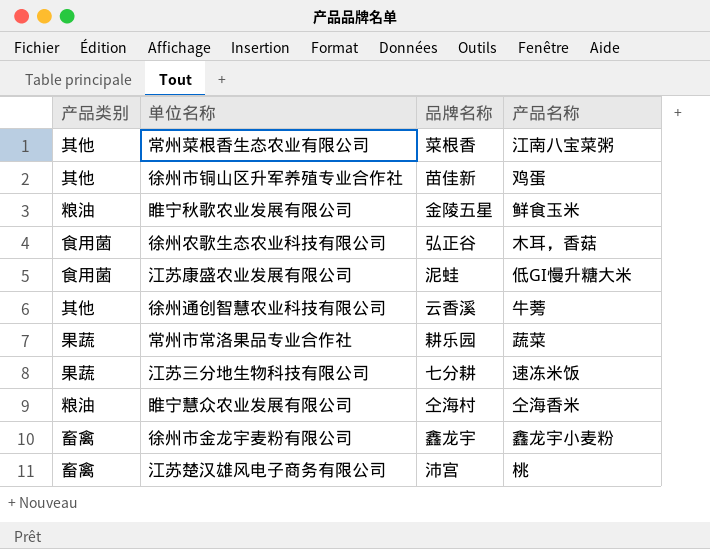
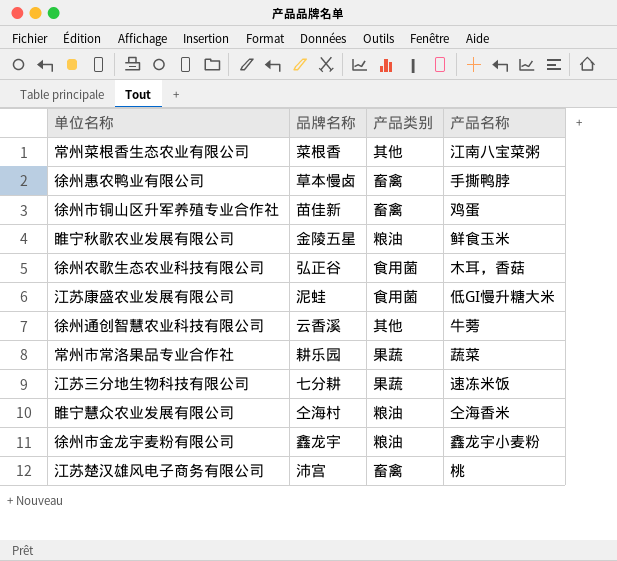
column 产品类别 | position: 1 -> 3
row 徐州惠农鸭业有限公司: none -> 草本慢卤 | 畜禽 | 手撕鸭脖
徐州市铜山区升军养殖专业合作社 | 产品类别: 其他 -> 畜禽
徐州市金龙宇麦粉有限公司 | 产品类别: 畜禽 -> 粮油

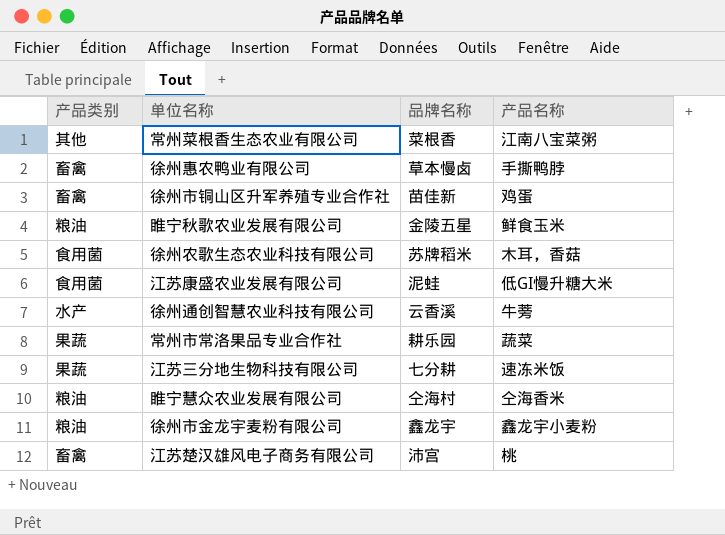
column 产品类别 | position: 3 -> 1
徐州农歌生态农业科技有限公司 | 品牌名称: 弘正谷 -> 苏牌稻米
徐州通创智慧农业科技有限公司 | 产品类别: 其他 -> 水产

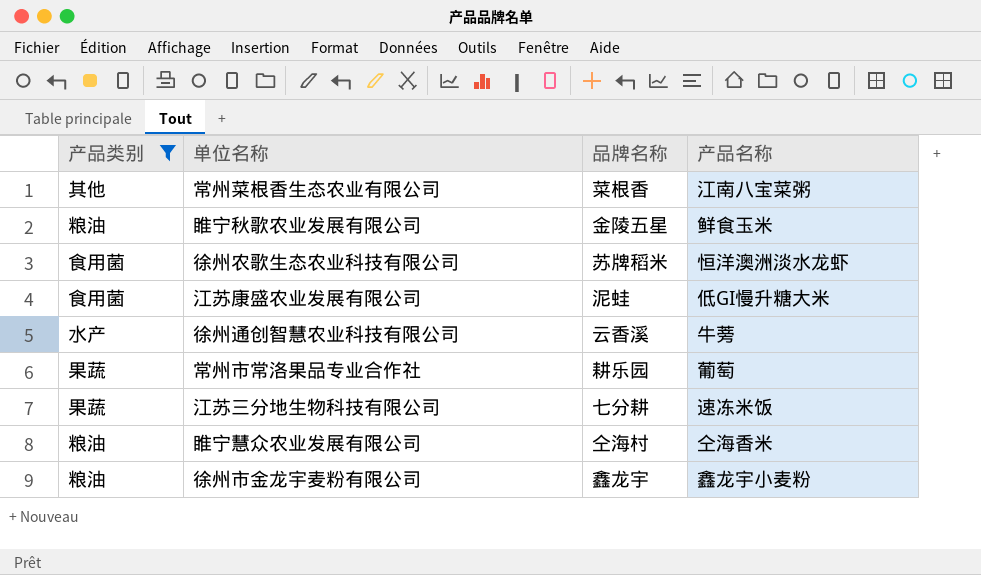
filter: none -> 产品类别 != 畜禽
徐州农歌生态农业科技有限公司 | 产品名称: 木耳，香菇 -> 恒洋澳洲淡水龙虾
常州市常洛果品专业合作社 | 产品名称: 蔬菜 -> 葡萄

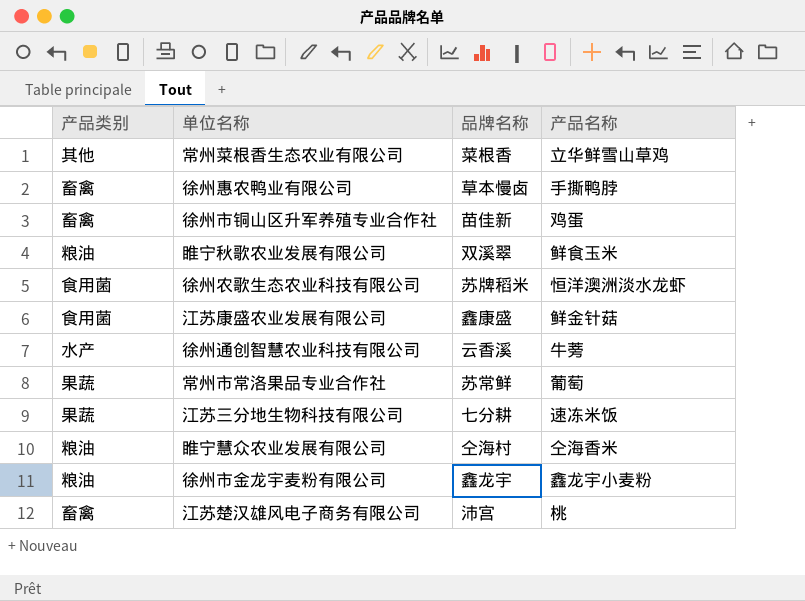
filter: 产品类别 != 畜禽 -> none
常州菜根香生态农业有限公司 | 产品名称: 江南八宝菜粥 -> 立华鲜雪山草鸡
睢宁秋歌农业发展有限公司 | 品牌名称: 金陵五星 -> 双溪翠
江苏康盛农业发展有限公司 | 品牌名称: 泥蛙 -> 鑫康盛
江苏康盛农业发展有限公司 | 产品名称: 低GI慢升糖大米 -> 鲜金针菇
常州市常洛果品专业合作社 | 品牌名称: 耕乐园 -> 苏常鲜

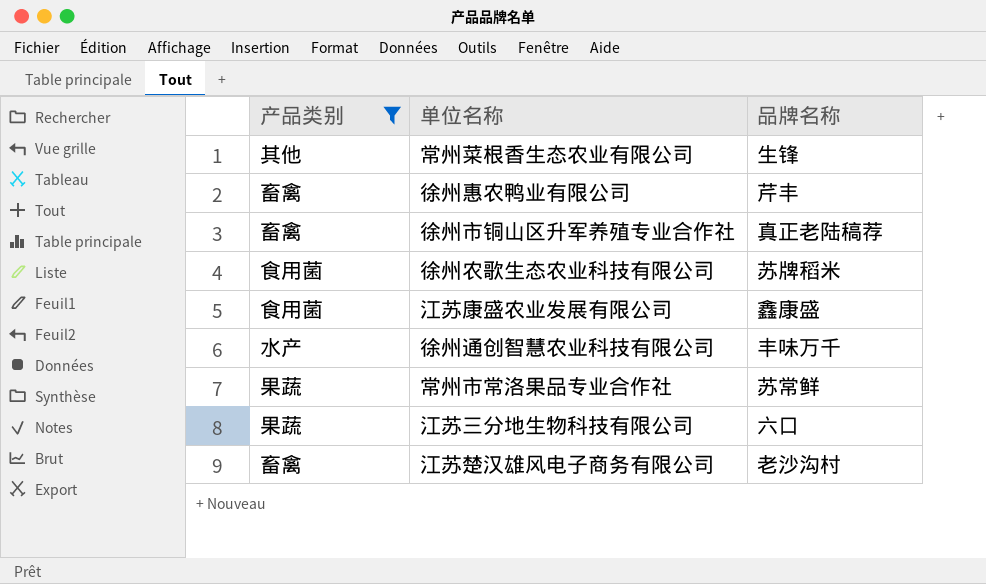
filter: none -> 产品类别 != 粮油
column 产品名称 | position: 4 -> none
常州菜根香生态农业有限公司 | 品牌名称: 菜根香 -> 生锋
徐州惠农鸭业有限公司 | 品牌名称: 草本慢卤 -> 芹丰
徐州市铜山区升军养殖专业合作社 | 品牌名称: 苗佳新 -> 真正老陆稿荐
徐州通创智慧农业科技有限公司 | 品牌名称: 云香溪 -> 丰味万千
江苏三分地生物科技有限公司 | 品牌名称: 七分耕 -> 六口
江苏楚汉雄风电子商务有限公司 | 品牌名称: 沛宫 -> 老沙沟村

